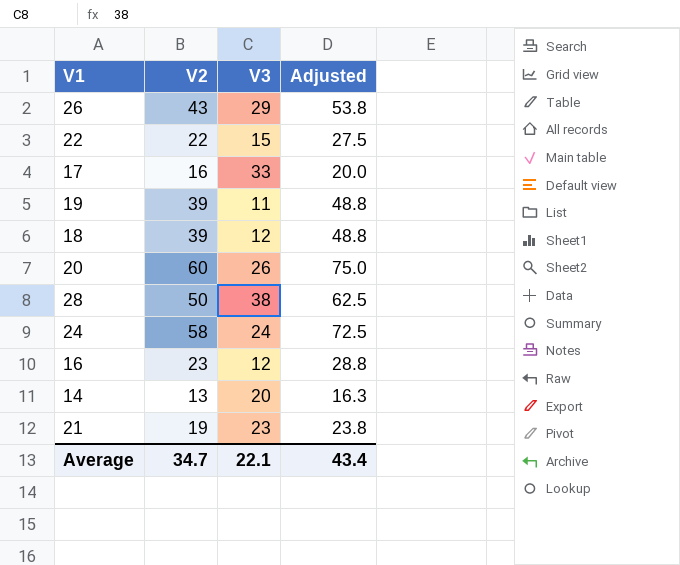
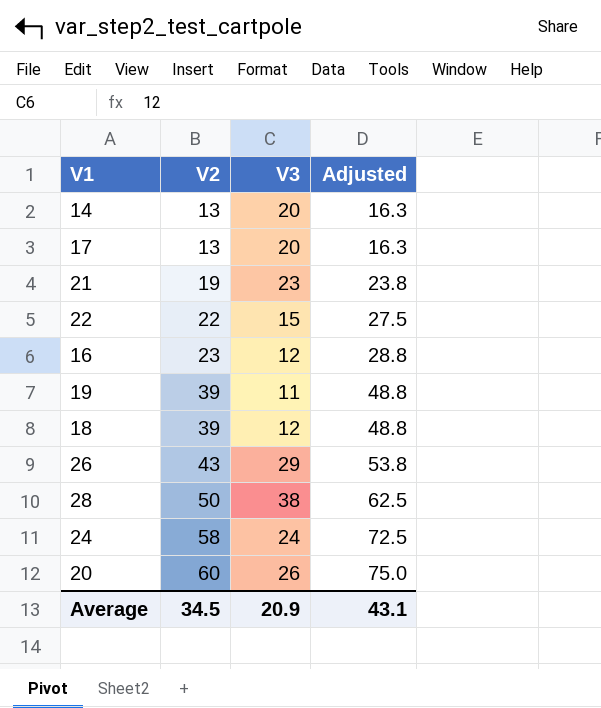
row order: none -> V2 ascending
17 | V2: 16 -> 13
17 | V3: 33 -> 20
17 | Adjusted: 20.0 -> 16.3
Average | V2: 34.7 -> 34.5
Average | V3: 22.1 -> 20.9
Average | Adjusted: 43.4 -> 43.1

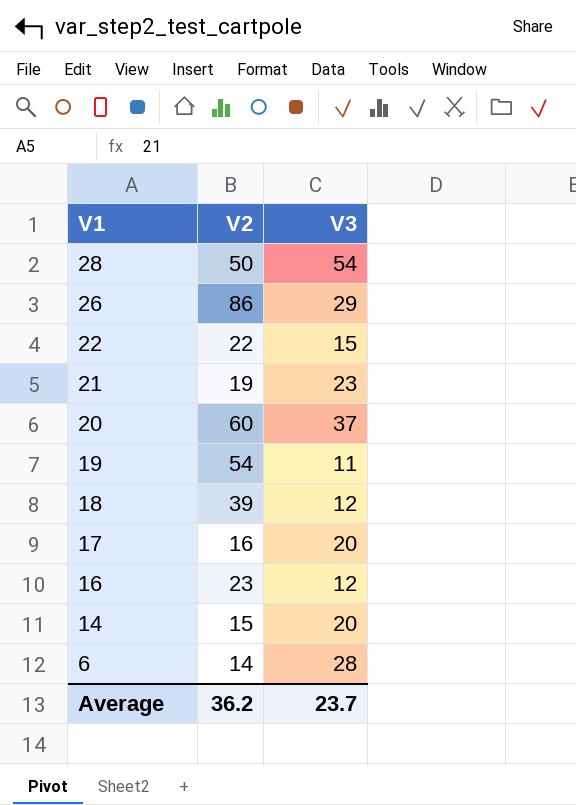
row order: V2 ascending -> V1 descending
column Adjusted | formula: [V2] * 1.25 -> none
row 24: 58 | 24 | 72.5 -> none
28 | V3: 38 -> 54
26 | V2: 43 -> 86
20 | V3: 26 -> 37
19 | V2: 39 -> 54
17 | V2: 13 -> 16
14 | V2: 13 -> 15
row 6: none -> 14 | 28
Average | V2: 34.5 -> 36.2
Average | V3: 20.9 -> 23.7

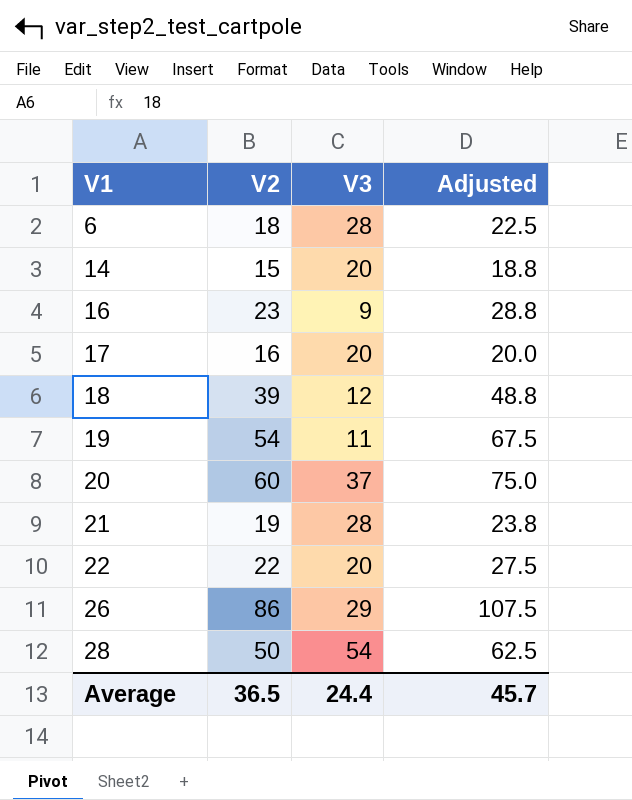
row order: V1 descending -> V1 ascending
column Adjusted | formula: none -> [V2] * 1.25
6 | V2: 14 -> 18
16 | V3: 12 -> 9
21 | V3: 23 -> 28
22 | V3: 15 -> 20
Average | V2: 36.2 -> 36.5
Average | V3: 23.7 -> 24.4

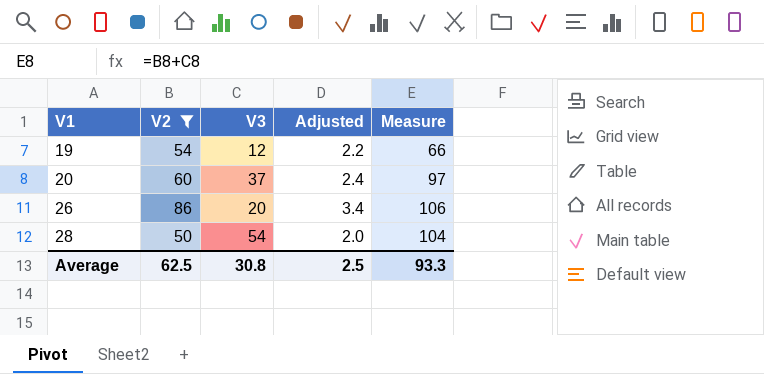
filter: none -> V2 >= 50
column Adjusted | formula: [V2] * 1.25 -> [V2] * 0.04
column Measure | formula: none -> [V2] + [V3]
19 | V3: 11 -> 12
26 | V3: 29 -> 20
Average | V2: 36.5 -> 62.5
Average | V3: 24.4 -> 30.8
Average | Adjusted: 45.7 -> 2.5

